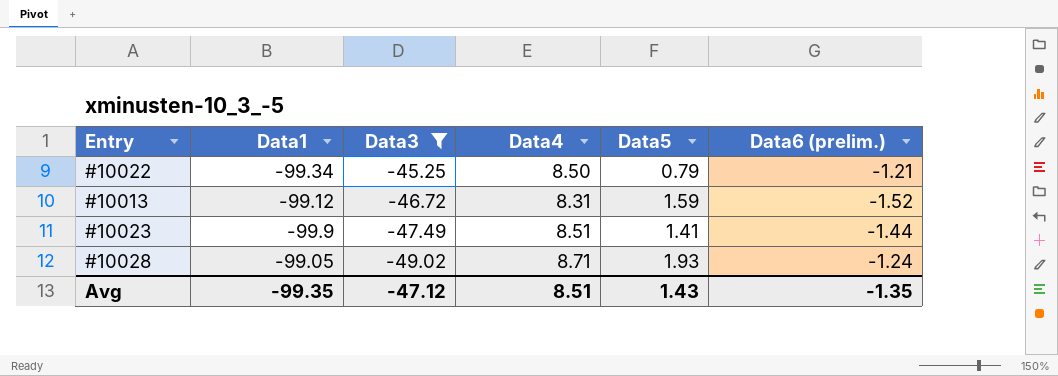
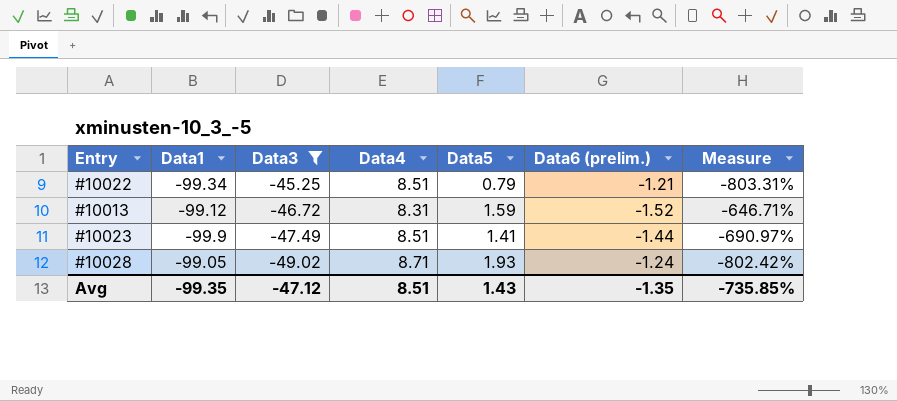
column Measure | formula: none -> ([Data4] - [Data6 (prelim.)]) / [Data6 (prelim.)]
#10022 | Data4: 8.50 -> 8.51

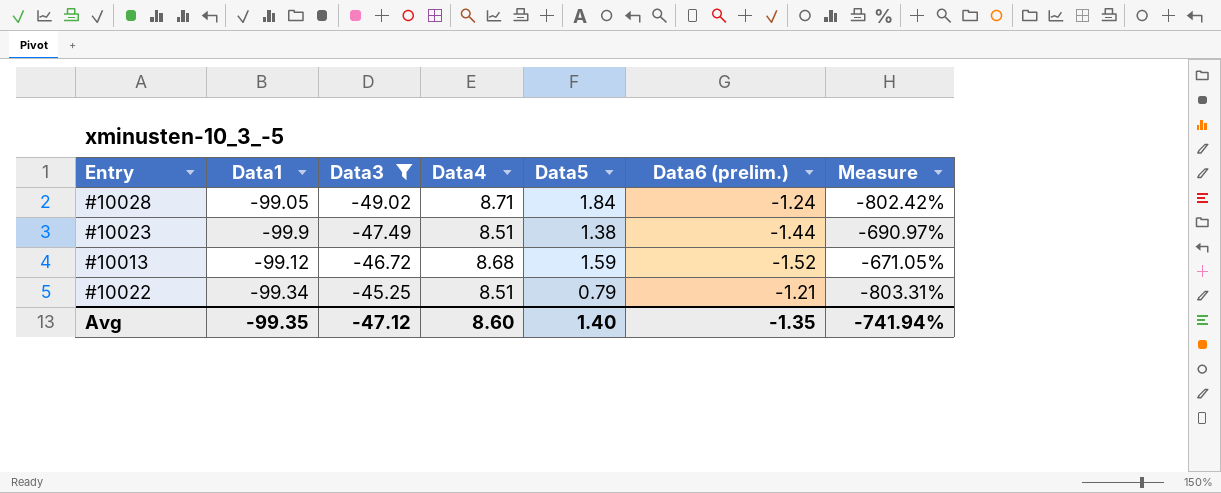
row order: Data3 descending -> Data3 ascending
#10028 | Data5: 1.93 -> 1.84
#10023 | Data5: 1.41 -> 1.38
#10013 | Data4: 8.31 -> 8.68
#10013 | Measure: -646.71% -> -671.05%
Avg | Data4: 8.51 -> 8.60
Avg | Data5: 1.43 -> 1.40
Avg | Measure: -735.85% -> -741.94%

